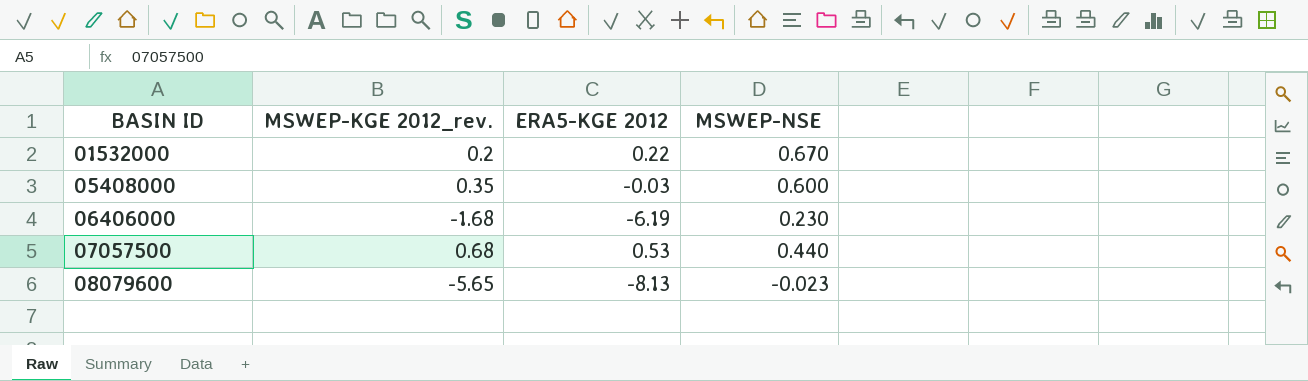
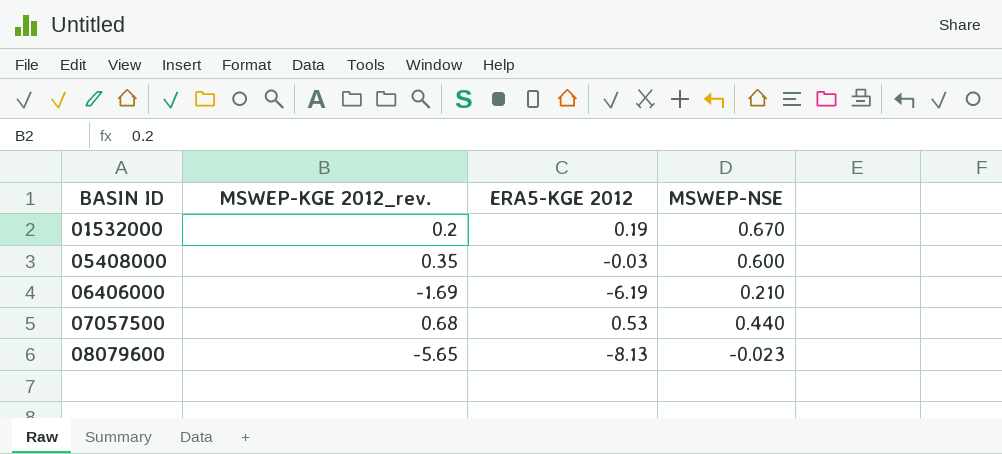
01532000 | ERA5-KGE 2012: 0.22 -> 0.19
06406000 | MSWEP-KGE 2012_rev.: -1.68 -> -1.69
06406000 | MSWEP-NSE: 0.230 -> 0.210

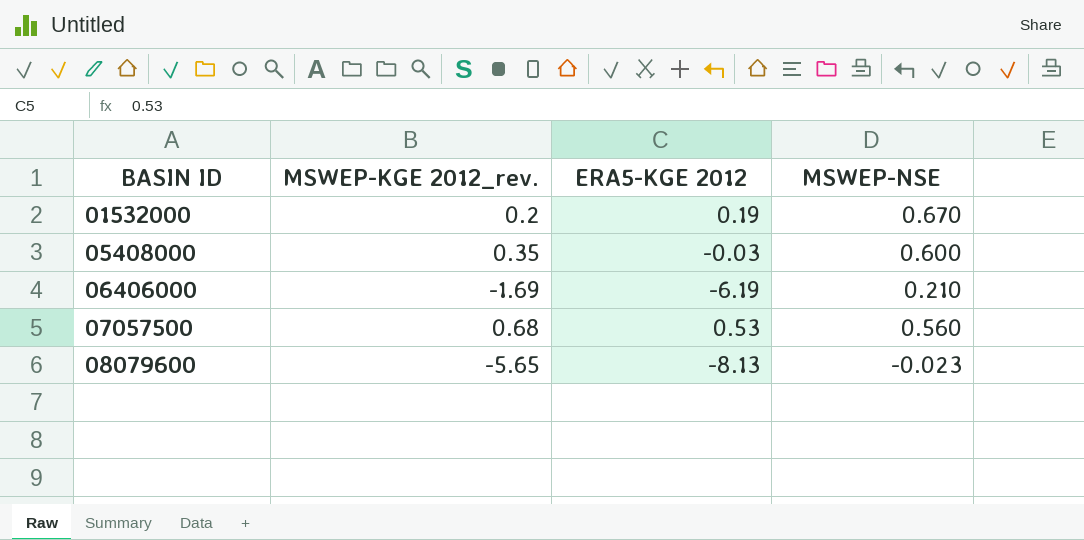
07057500 | MSWEP-NSE: 0.440 -> 0.560

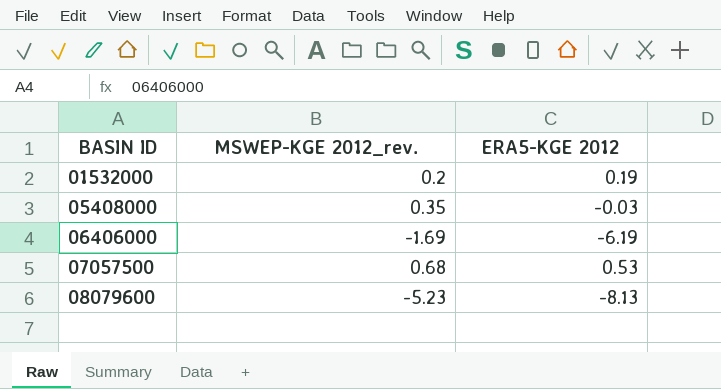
column MSWEP-NSE | position: 4 -> none
08079600 | MSWEP-KGE 2012_rev.: -5.65 -> -5.23

